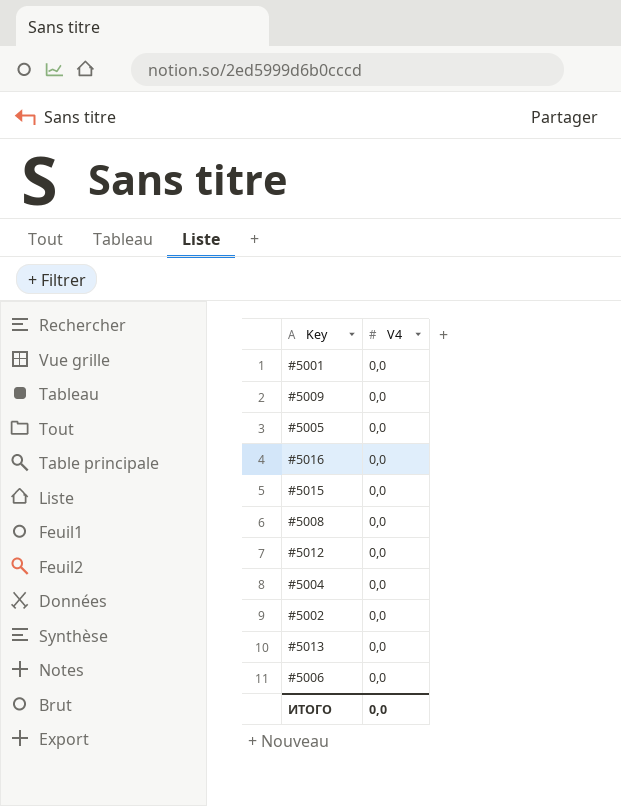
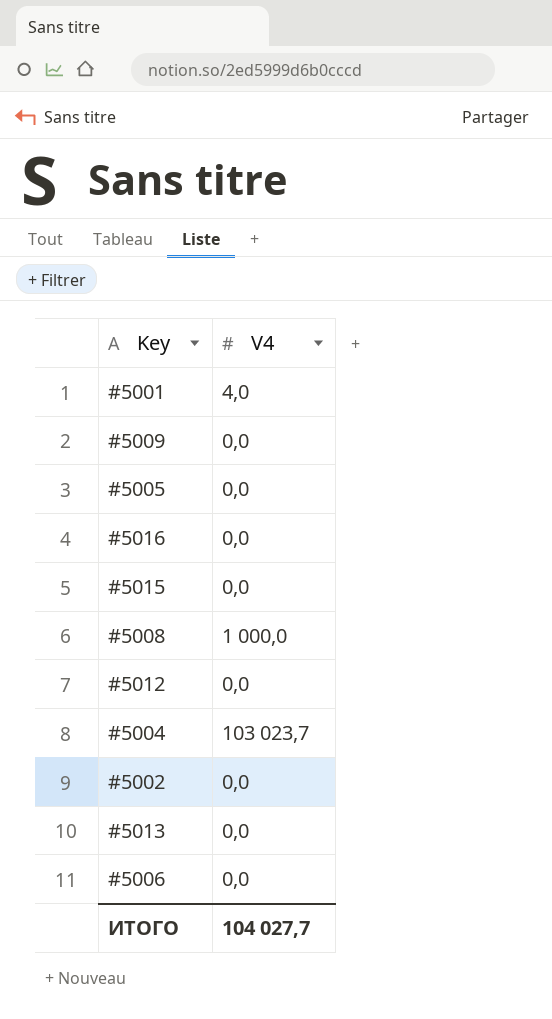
#5001 | V4: 0,0 -> 4,0
#5008 | V4: 0,0 -> 1 000,0
#5004 | V4: 0,0 -> 103 023,7
ИТОГО | V4: 0,0 -> 104 027,7

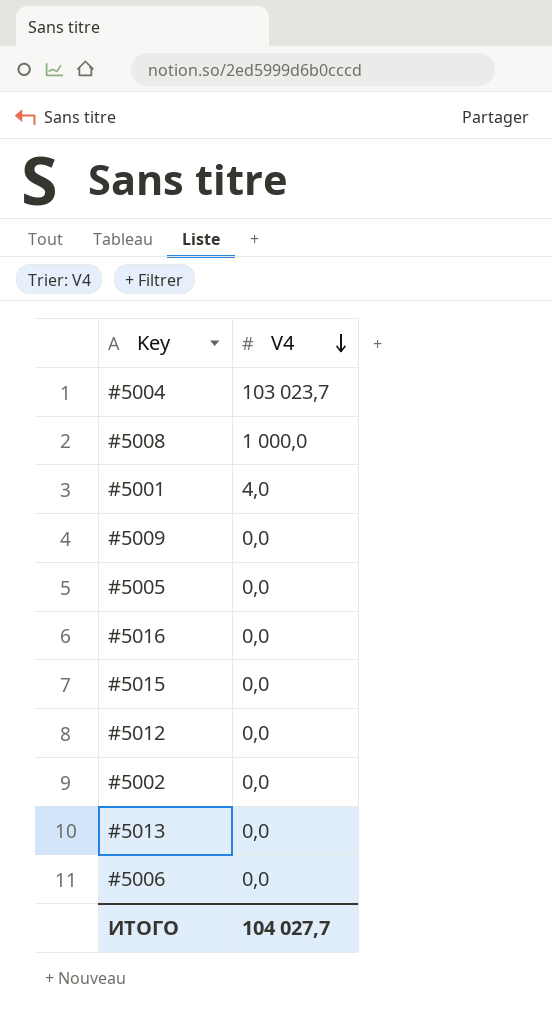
row order: none -> V4 descending

